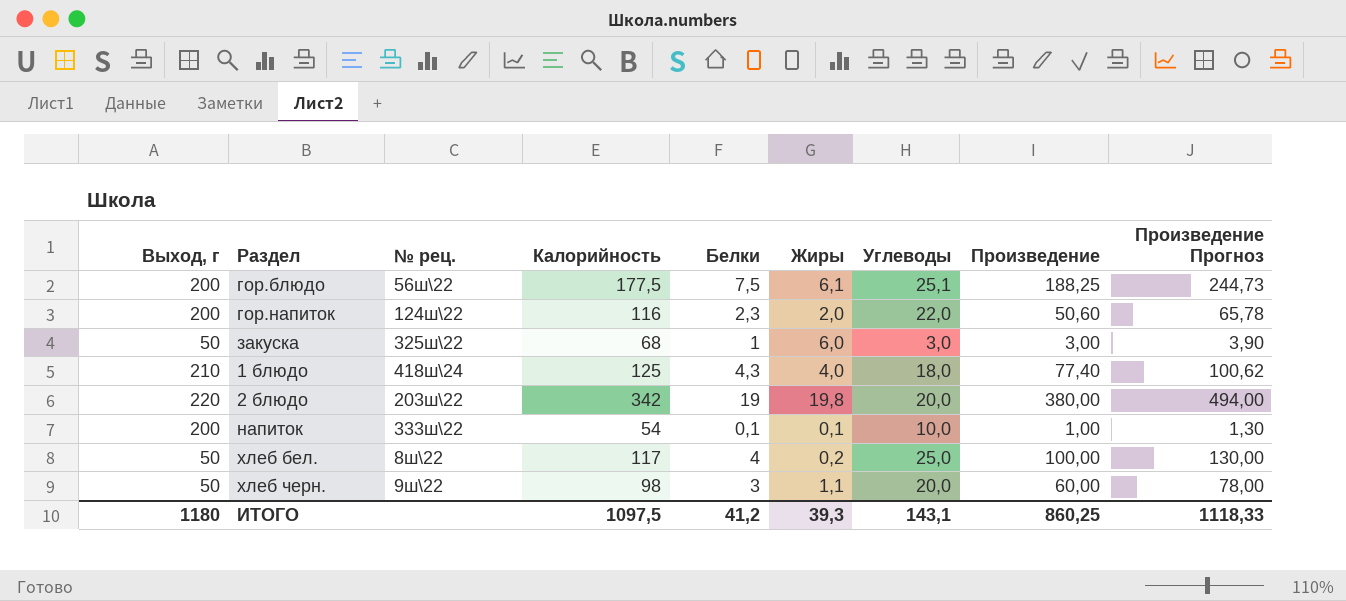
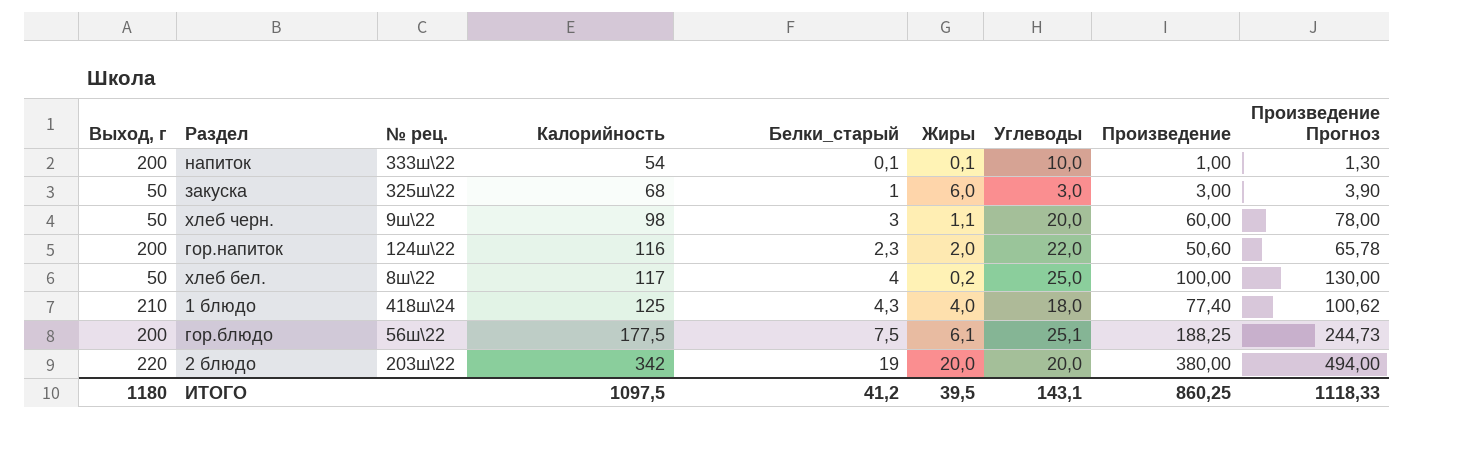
row order: none -> Калорийность ascending
column name: Белки -> Белки_старый
2 блюдо | Жиры: 19,8 -> 20,0
ИТОГО | Жиры: 39,3 -> 39,5

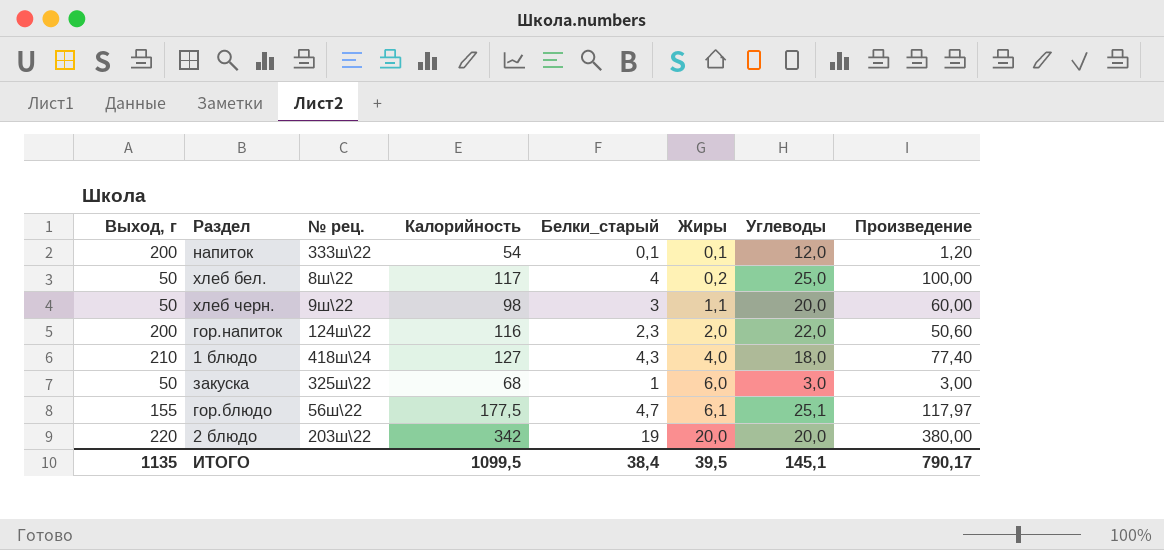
row order: Калорийность ascending -> Жиры ascending
column Произведение Прогноз | formula: [Произведение] * 1,3 -> none
напиток | Углеводы: 10,0 -> 12,0
напиток | Произведение: 1,00 -> 1,20
1 блюдо | Калорийность: 125 -> 127
гор.блюдо | Выход, г: 200 -> 155
гор.блюдо | Белки_старый: 7,5 -> 4,7
гор.блюдо | Произведение: 188,25 -> 117,97
ИТОГО | Выход, г: 1180 -> 1135
ИТОГО | Калорийность: 1097,5 -> 1099,5
ИТОГО | Белки_старый: 41,2 -> 38,4
ИТОГО | Углеводы: 143,1 -> 145,1
ИТОГО | Произведение: 860,25 -> 790,17

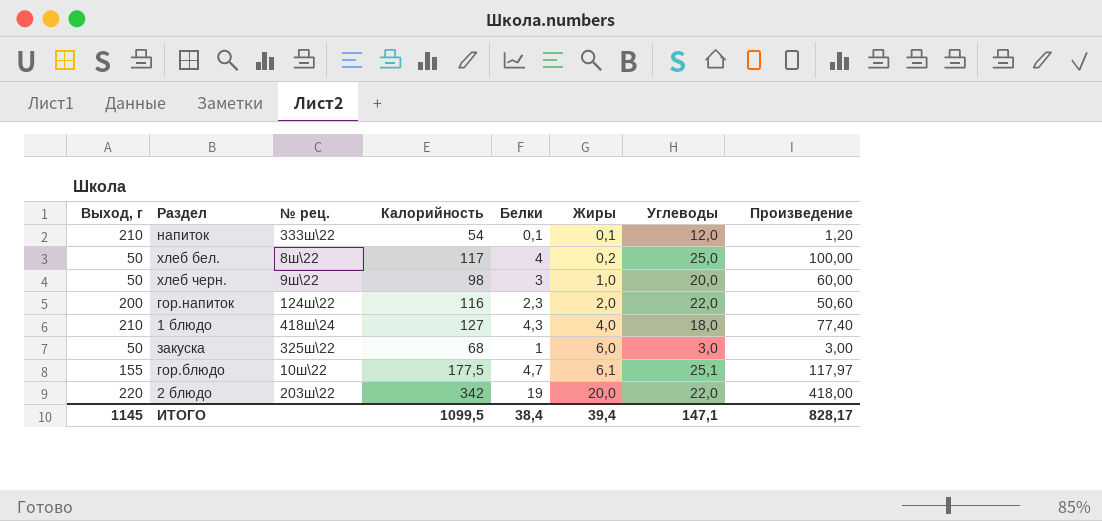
column name: Белки_старый -> Белки
напиток | Выход, г: 200 -> 210
хлеб черн. | Жиры: 1,1 -> 1,0
гор.блюдо | № рец.: 56ш\22 -> 10ш\22
2 блюдо | Углеводы: 20,0 -> 22,0
2 блюдо | Произведение: 380,00 -> 418,00
ИТОГО | Выход, г: 1135 -> 1145
ИТОГО | Жиры: 39,5 -> 39,4
ИТОГО | Углеводы: 145,1 -> 147,1
ИТОГО | Произведение: 790,17 -> 828,17

